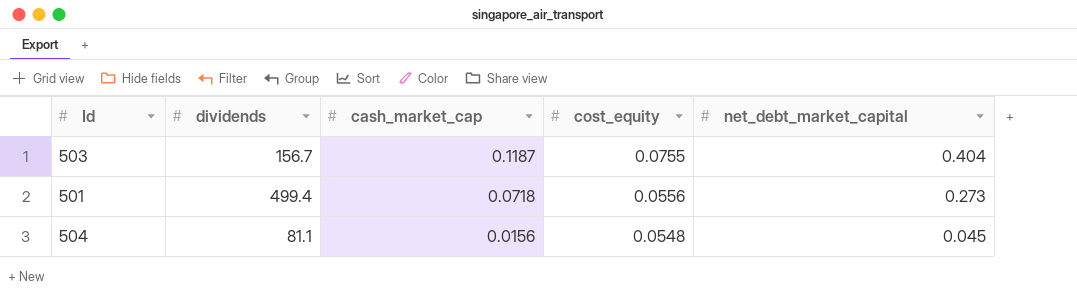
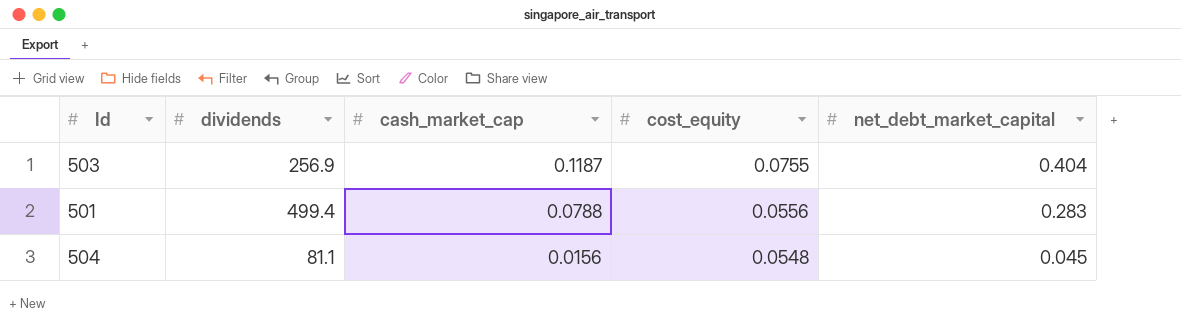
503 | dividends: 156.7 -> 256.9
501 | cash_market_cap: 0.0718 -> 0.0788
501 | net_debt_market_capital: 0.273 -> 0.283

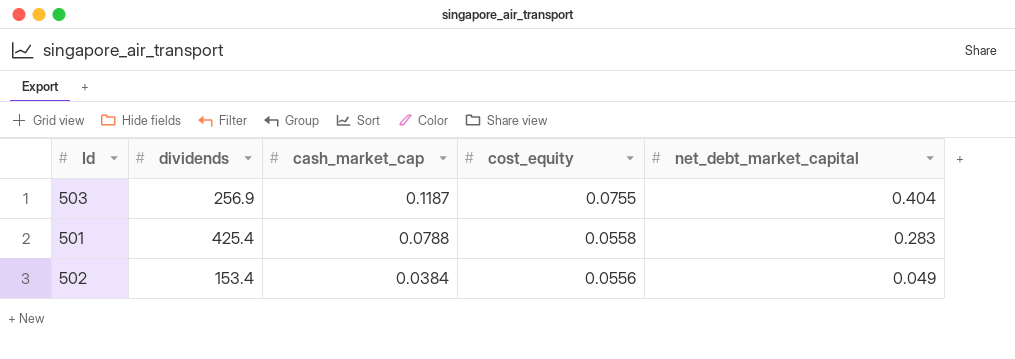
row 504: 81.1 | 0.0156 | 0.0548 | 0.045 -> none
501 | dividends: 499.4 -> 425.4
501 | cost_equity: 0.0556 -> 0.0558
row 502: none -> 153.4 | 0.0384 | 0.0556 | 0.049

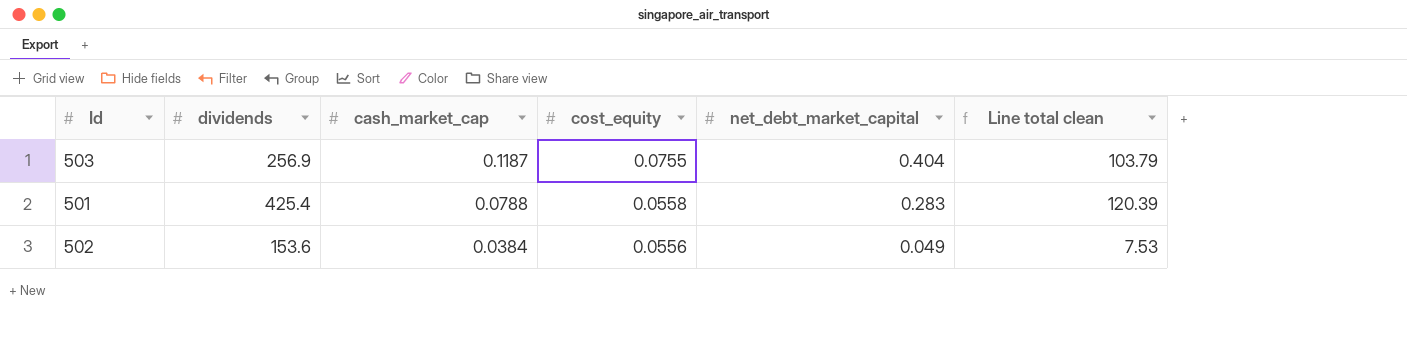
column Line total clean | formula: none -> [dividends] * [net_debt_market_capital]
502 | dividends: 153.4 -> 153.6

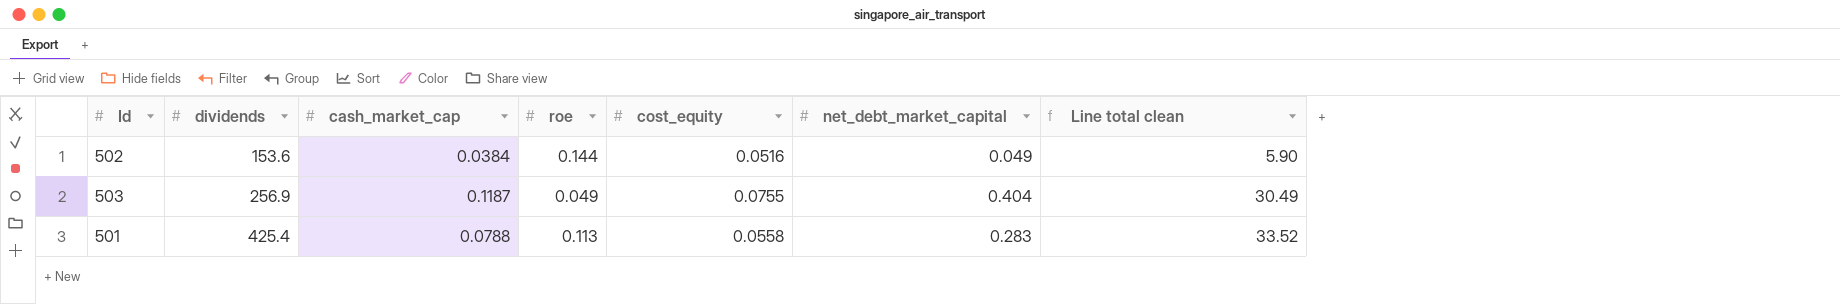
row order: cash_market_cap descending -> dividends ascending
column roe | position: none -> 4
column Line total clean | formula: [dividends] * [net_debt_market_capital] -> [dividends] * [cash_market_cap]
502 | cost_equity: 0.0556 -> 0.0516

